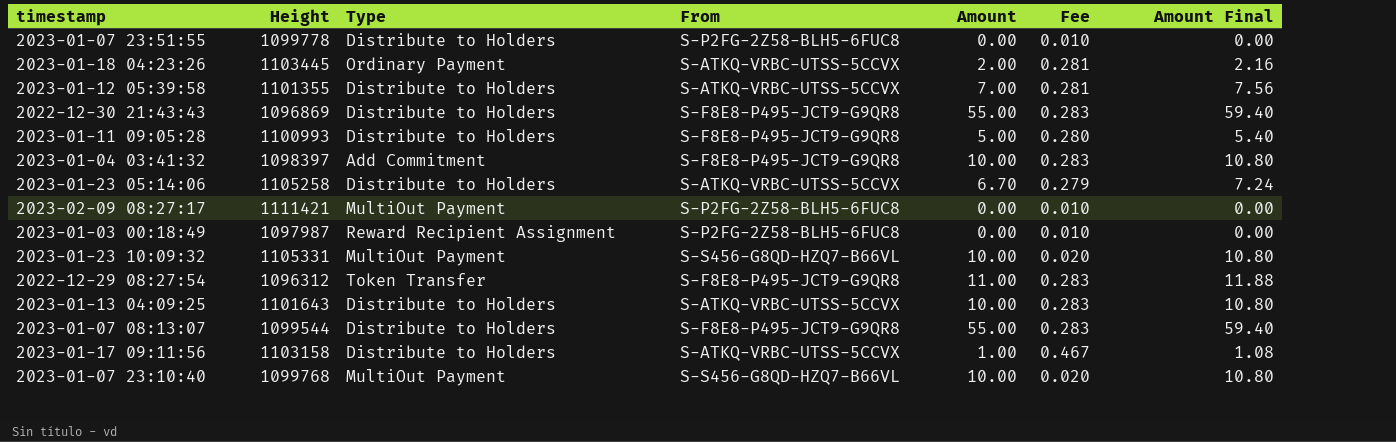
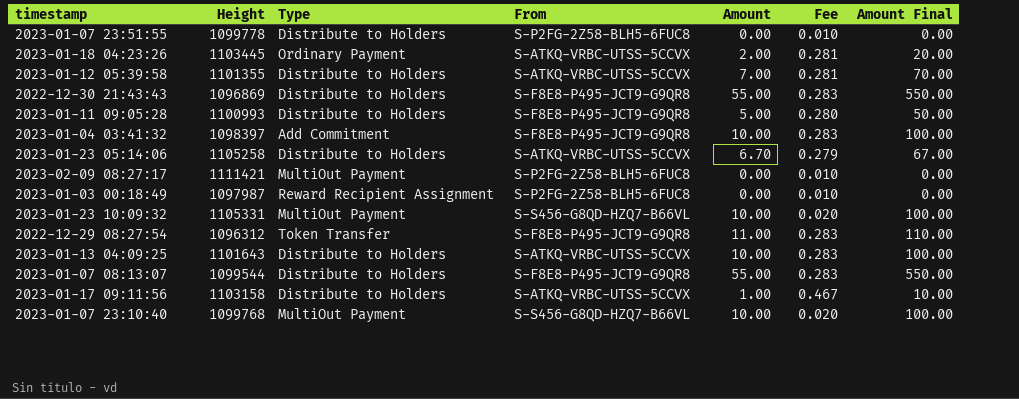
column Amount Final | formula: [Amount] * 1.08 -> [Amount] * 10

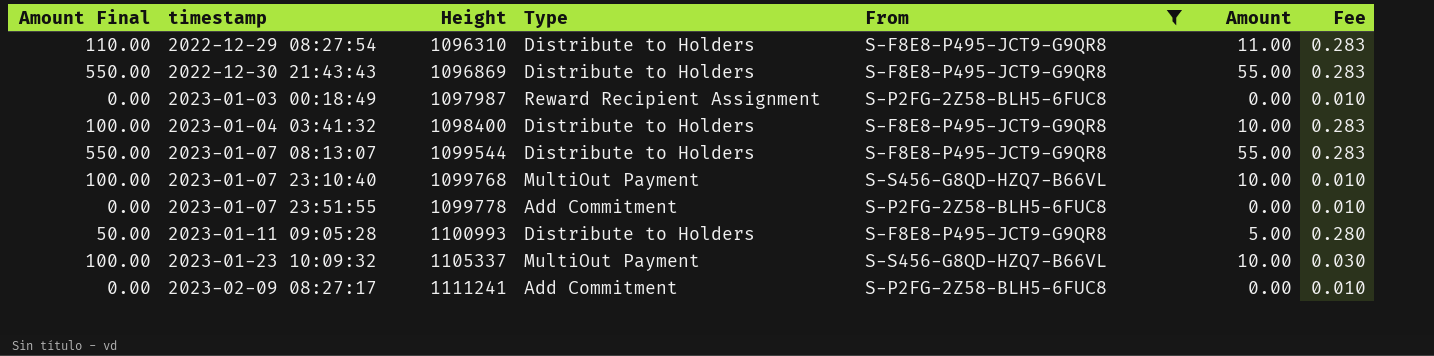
filter: none -> From != S-ATKQ-VRBC-UTSS-5CCVX
row order: none -> timestamp ascending
column Amount Final | position: 7 -> 1
2022-12-29 08:27:54 | Height: 1096312 -> 1096310
2022-12-29 08:27:54 | Type: Token Transfer -> Distribute to Holders
2023-01-04 03:41:32 | Height: 1098397 -> 1098400
2023-01-04 03:41:32 | Type: Add Commitment -> Distribute to Holders
2023-01-07 23:10:40 | Fee: 0.020 -> 0.010
2023-01-07 23:51:55 | Type: Distribute to Holders -> Add Commitment
2023-01-23 10:09:32 | Height: 1105331 -> 1105337
2023-01-23 10:09:32 | Fee: 0.020 -> 0.030
2023-02-09 08:27:17 | Height: 1111421 -> 1111241
2023-02-09 08:27:17 | Type: MultiOut Payment -> Add Commitment

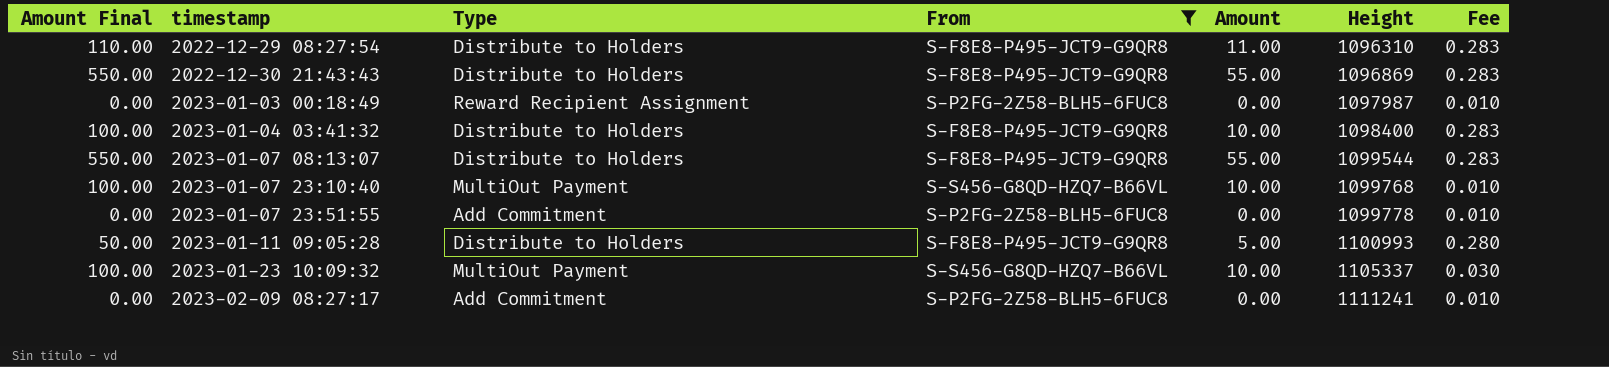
column Height | position: 3 -> 6

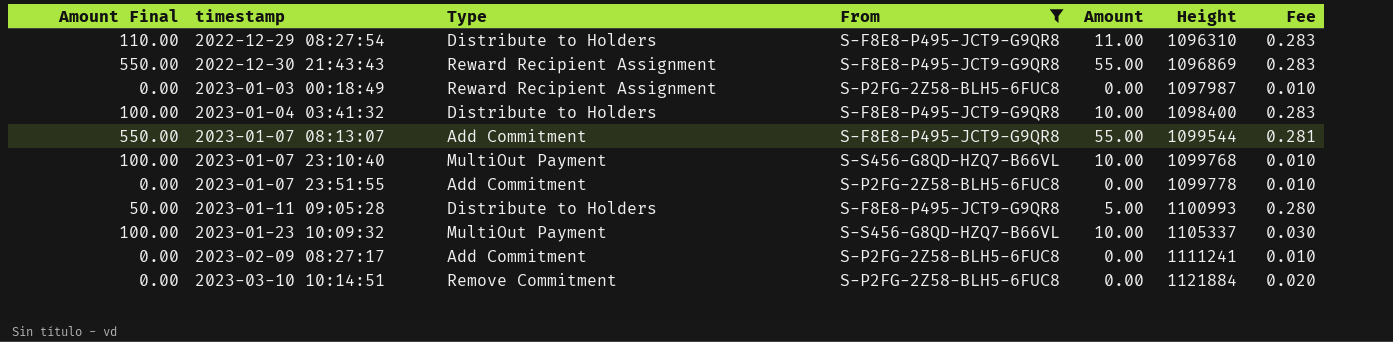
2022-12-30 21:43:43 | Type: Distribute to Holders -> Reward Recipient Assignment
2023-01-07 08:13:07 | Type: Distribute to Holders -> Add Commitment
2023-01-07 08:13:07 | Fee: 0.283 -> 0.281
row 2023-03-10 10:14:51: none -> 0.00 | Remove Commitment | S-P2FG-2Z58-BLH5-6FUC8 | 0.00 | 1121884 | 0.020

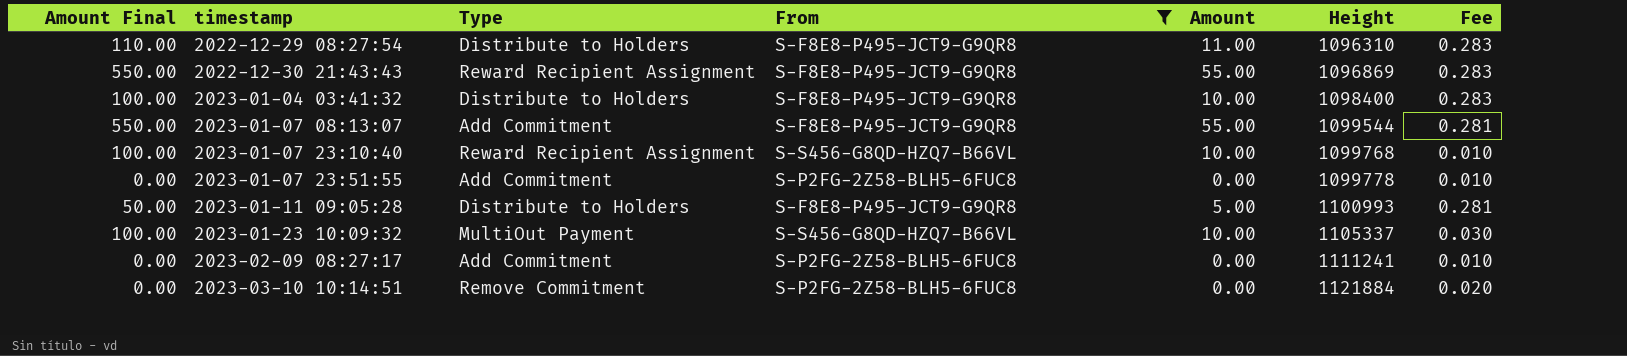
row 2023-01-03 00:18:49: 0.00 | Reward Recipient Assignment | S-P2FG-2Z58-BLH5-6FUC8 | 0.00 | 1097987 | 0.010 -> none
2023-01-07 23:10:40 | Type: MultiOut Payment -> Reward Recipient Assignment
2023-01-11 09:05:28 | Fee: 0.280 -> 0.281

